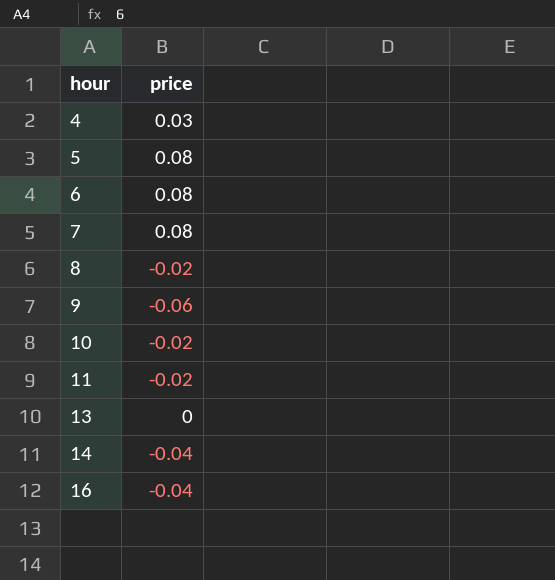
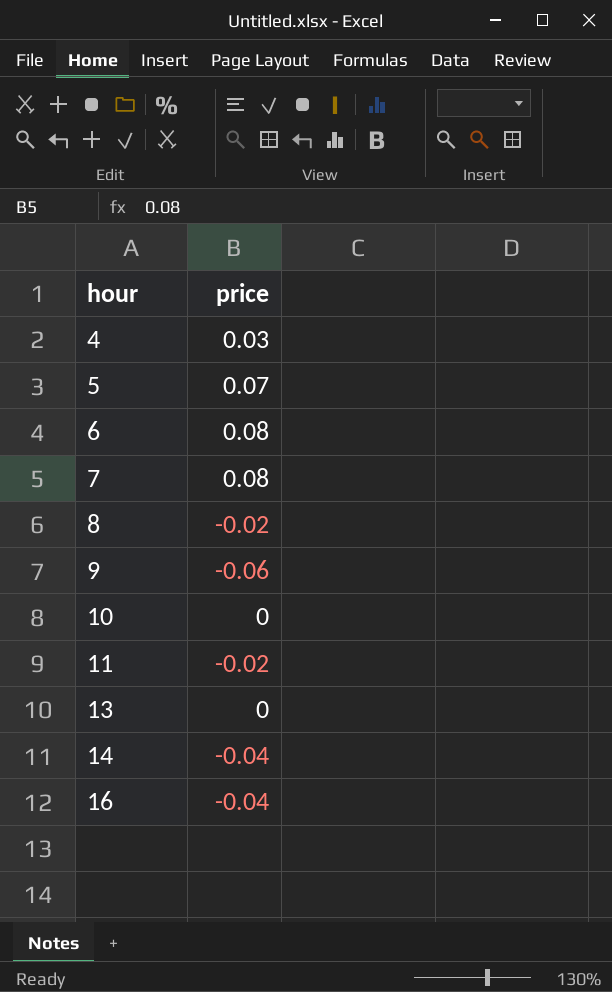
5 | price: 0.08 -> 0.07
10 | price: -0.02 -> 0

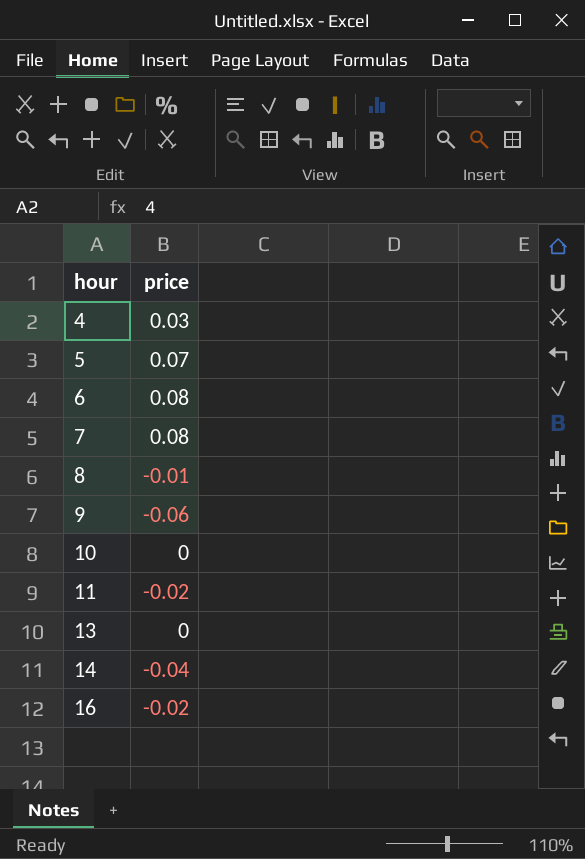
8 | price: -0.02 -> -0.01
16 | price: -0.04 -> -0.02

